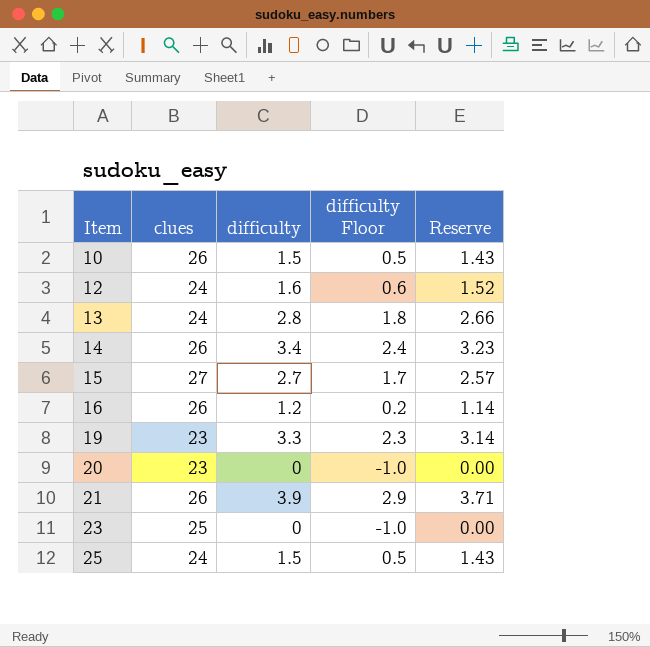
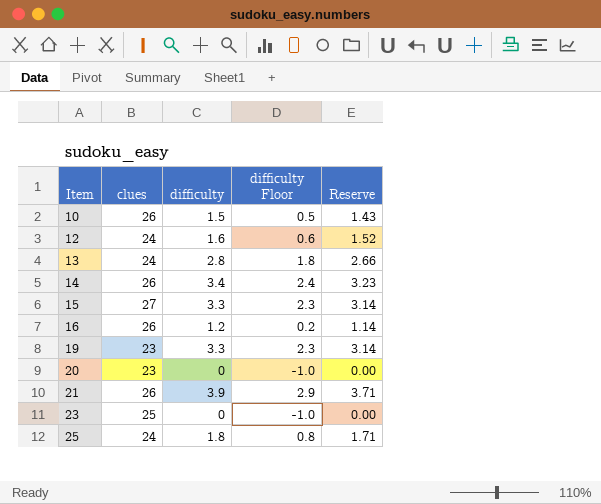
15 | difficulty: 2.7 -> 3.3
15 | difficulty Floor: 1.7 -> 2.3
15 | Reserve: 2.57 -> 3.14
25 | difficulty: 1.5 -> 1.8
25 | difficulty Floor: 0.5 -> 0.8
25 | Reserve: 1.43 -> 1.71

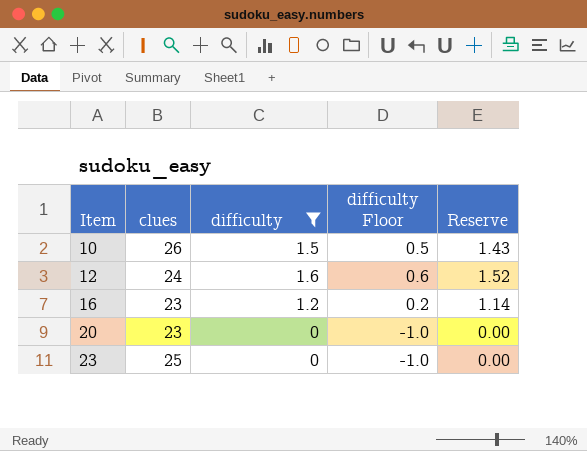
filter: none -> difficulty <= 1.6
16 | clues: 26 -> 23

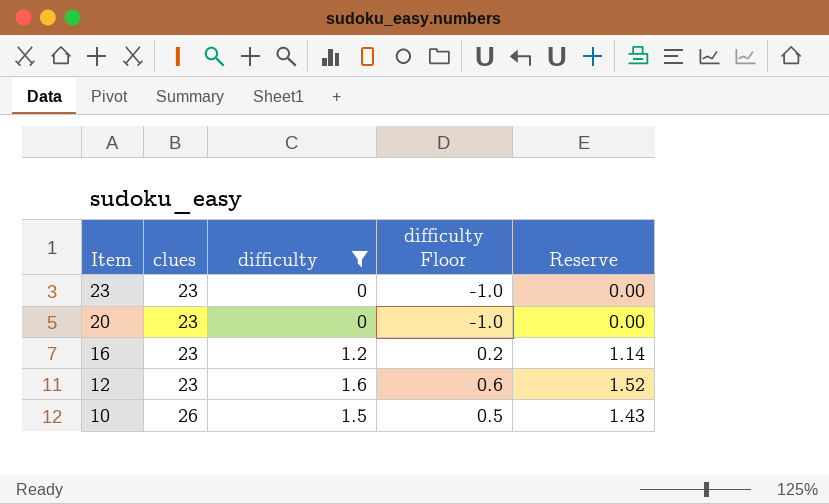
row order: Item ascending -> Item descending
23 | clues: 25 -> 23
12 | clues: 24 -> 23

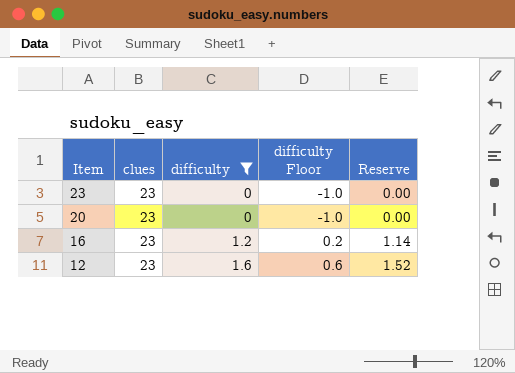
row 10: 26 | 1.5 | 0.5 | 1.43 -> none

